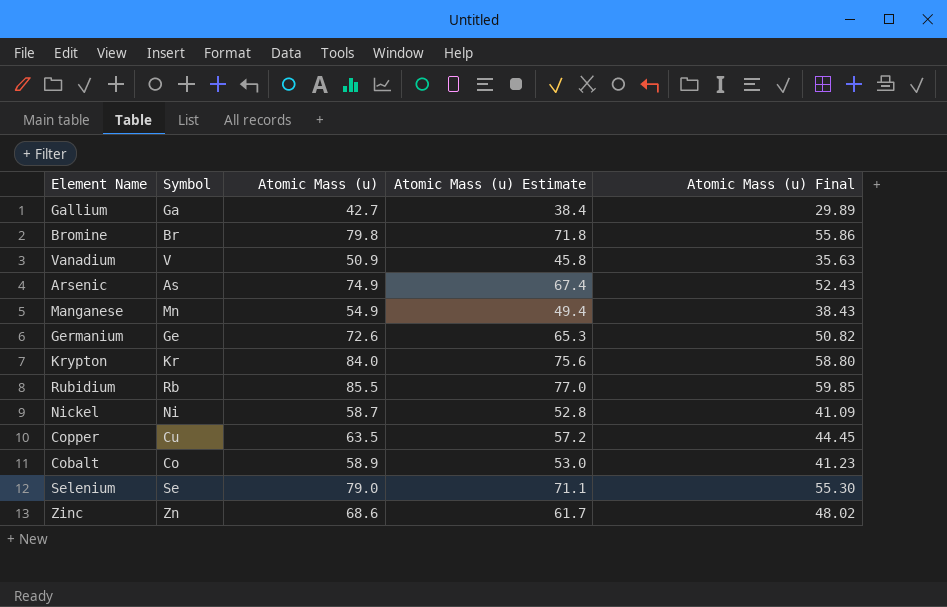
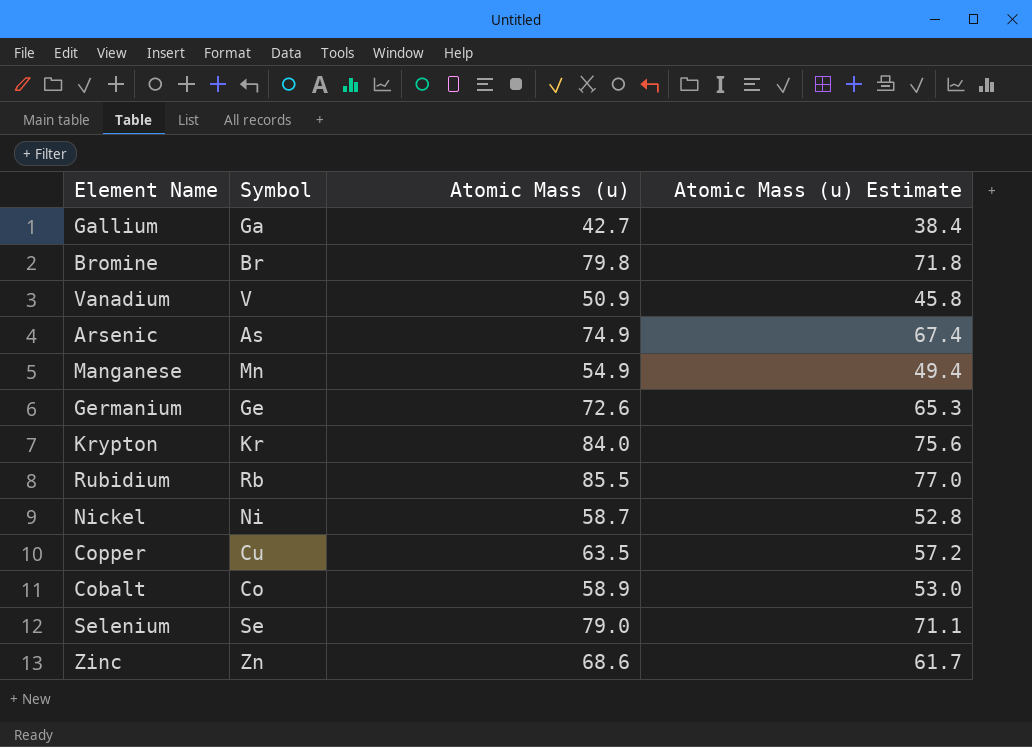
column Atomic Mass (u) Final | formula: [Atomic Mass (u)] * 0.7 -> none

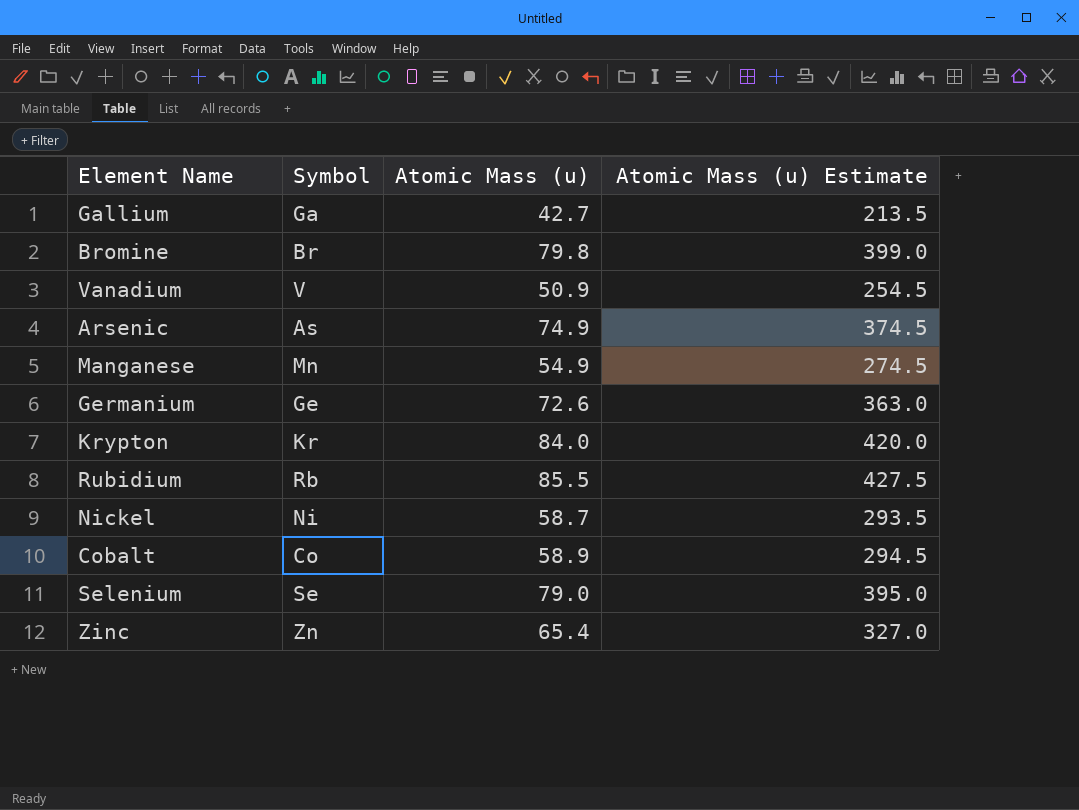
column Atomic Mass (u) Estimate | formula: [Atomic Mass (u)] * 0.9 -> [Atomic Mass (u)] * 5
row Copper: Cu | 63.5 | 57.2 -> none
Zinc | Atomic Mass (u): 68.6 -> 65.4

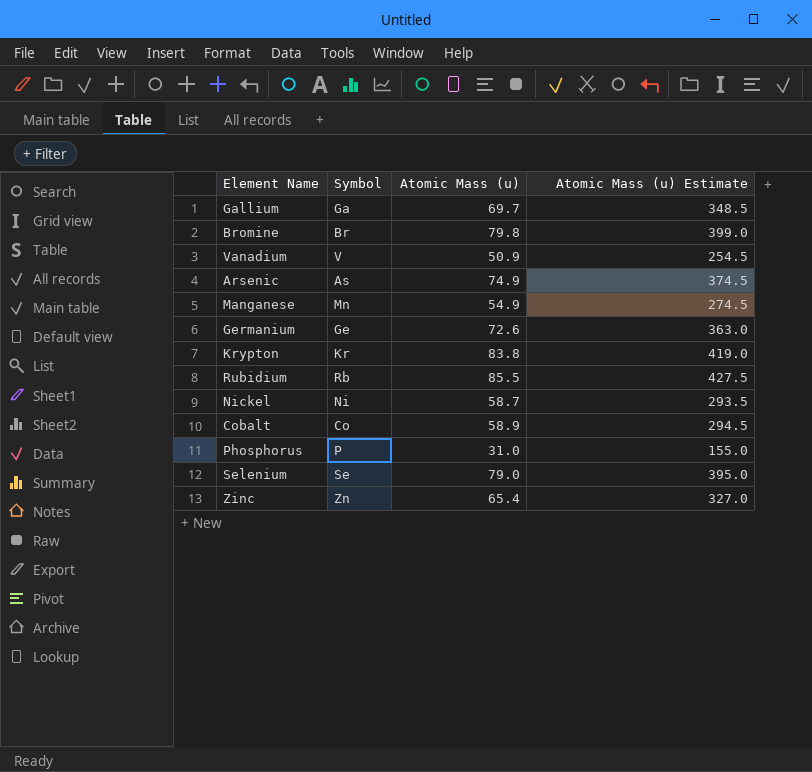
Gallium | Atomic Mass (u): 42.7 -> 69.7
Gallium | Atomic Mass (u) Estimate: 213.5 -> 348.5
Krypton | Atomic Mass (u): 84.0 -> 83.8
Krypton | Atomic Mass (u) Estimate: 420.0 -> 419.0
row Phosphorus: none -> P | 31.0 | 155.0

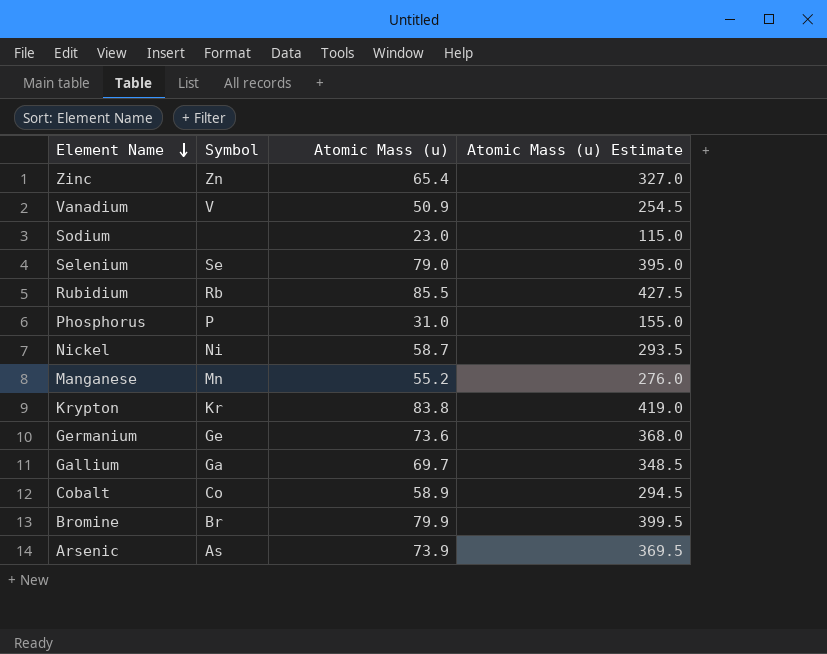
row order: none -> Element Name descending
row Sodium: none -> none | 23.0 | 115.0
Manganese | Atomic Mass (u): 54.9 -> 55.2
Manganese | Atomic Mass (u) Estimate: 274.5 -> 276.0
Germanium | Atomic Mass (u): 72.6 -> 73.6
Germanium | Atomic Mass (u) Estimate: 363.0 -> 368.0
Bromine | Atomic Mass (u): 79.8 -> 79.9
Bromine | Atomic Mass (u) Estimate: 399.0 -> 399.5
Arsenic | Atomic Mass (u): 74.9 -> 73.9
Arsenic | Atomic Mass (u) Estimate: 374.5 -> 369.5

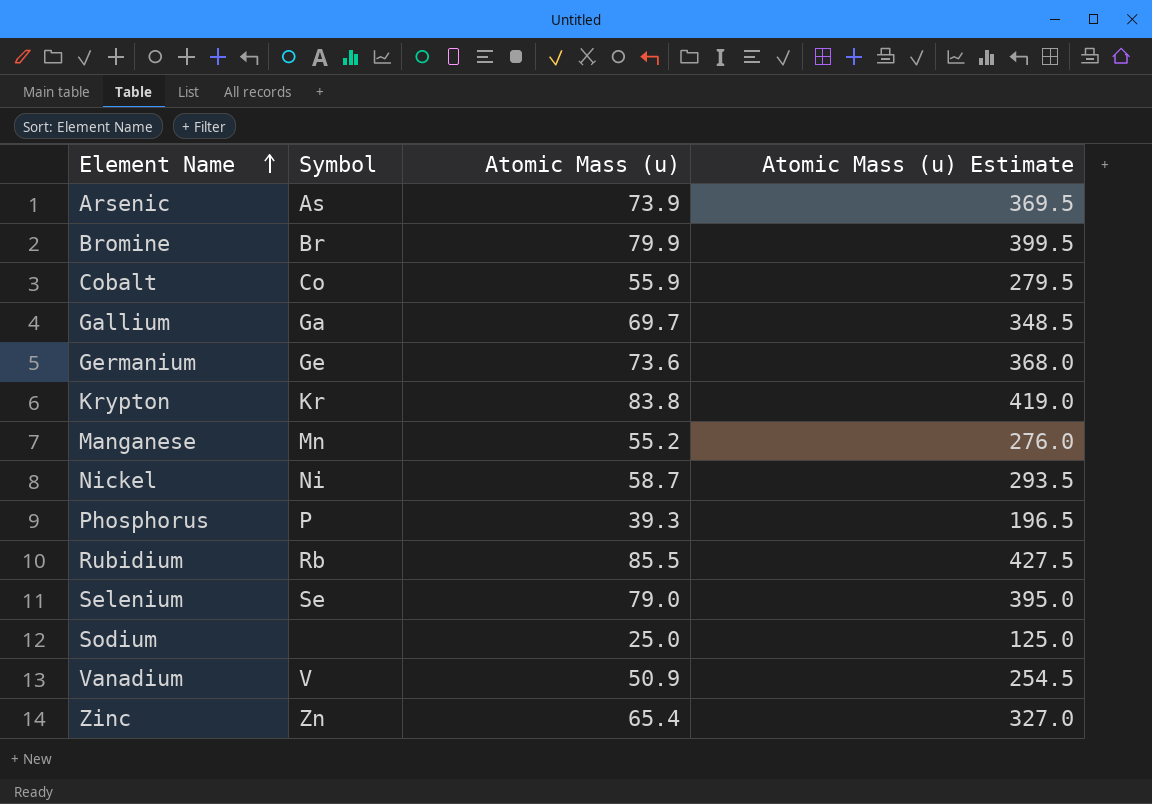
row order: Element Name descending -> Element Name ascending
Cobalt | Atomic Mass (u): 58.9 -> 55.9
Cobalt | Atomic Mass (u) Estimate: 294.5 -> 279.5
Phosphorus | Atomic Mass (u): 31.0 -> 39.3
Phosphorus | Atomic Mass (u) Estimate: 155.0 -> 196.5
Sodium | Atomic Mass (u): 23.0 -> 25.0
Sodium | Atomic Mass (u) Estimate: 115.0 -> 125.0

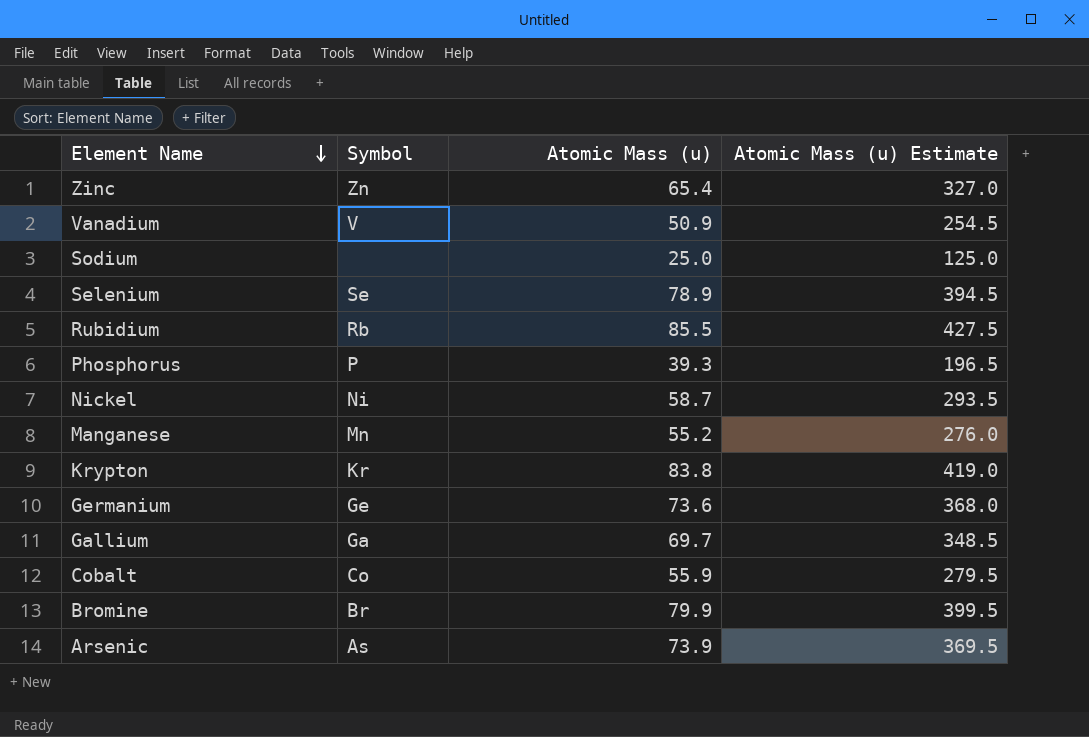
row order: Element Name ascending -> Element Name descending
Selenium | Atomic Mass (u): 79.0 -> 78.9
Selenium | Atomic Mass (u) Estimate: 395.0 -> 394.5

